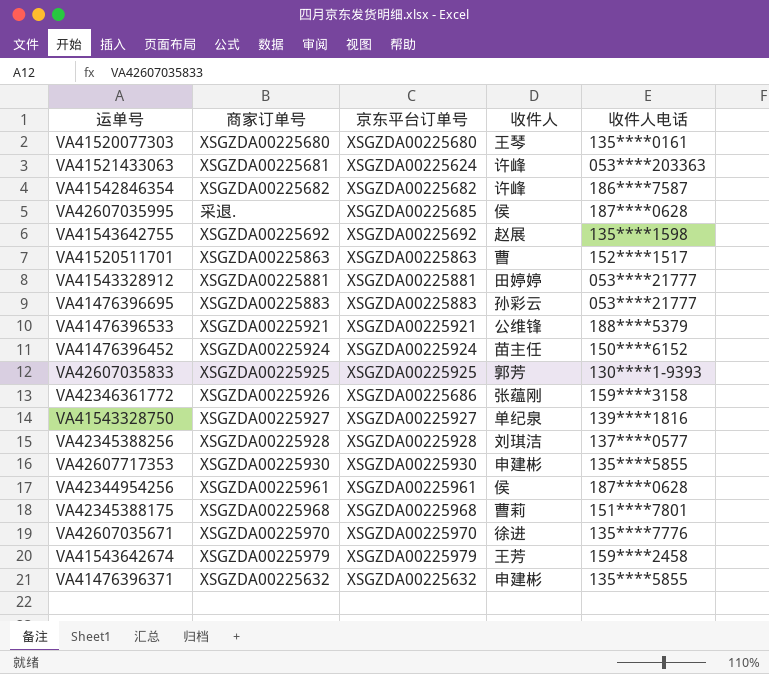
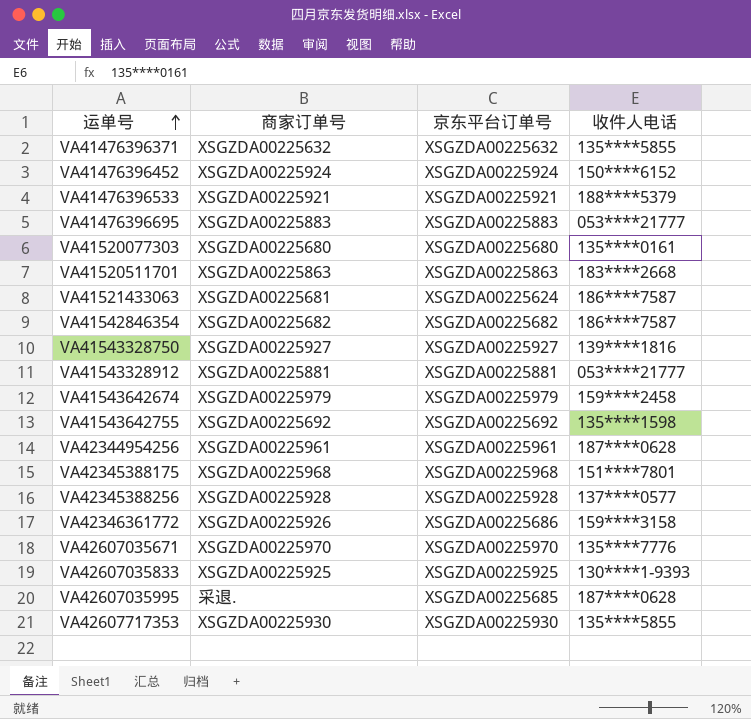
row order: none -> 运单号 ascending
column 收件人 | position: 4 -> none
VA41520511701 | 收件人电话: 152****1517 -> 183****2668
VA41521433063 | 收件人电话: 053****203363 -> 186****7587

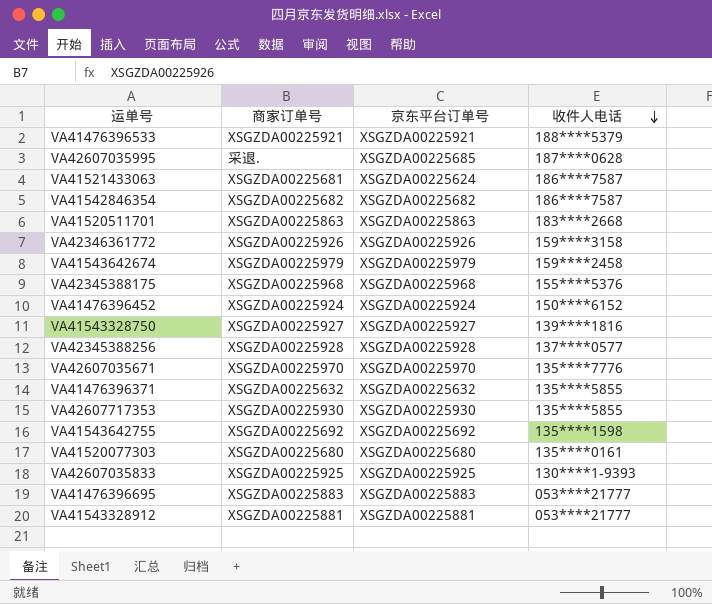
row order: 运单号 ascending -> 收件人电话 descending
row VA42344954256: XSGZDA00225961 | XSGZDA00225961 | 187****0628 -> none
VA42346361772 | 京东平台订单号: XSGZDA00225686 -> XSGZDA00225926
VA42345388175 | 收件人电话: 151****7801 -> 155****5376

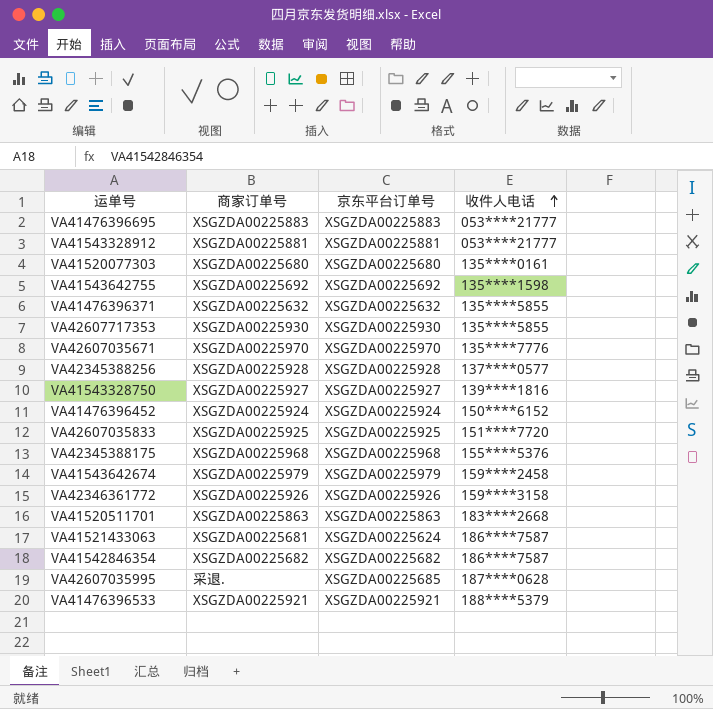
row order: 收件人电话 descending -> 收件人电话 ascending
VA42607035833 | 收件人电话: 130****1-9393 -> 151****7720

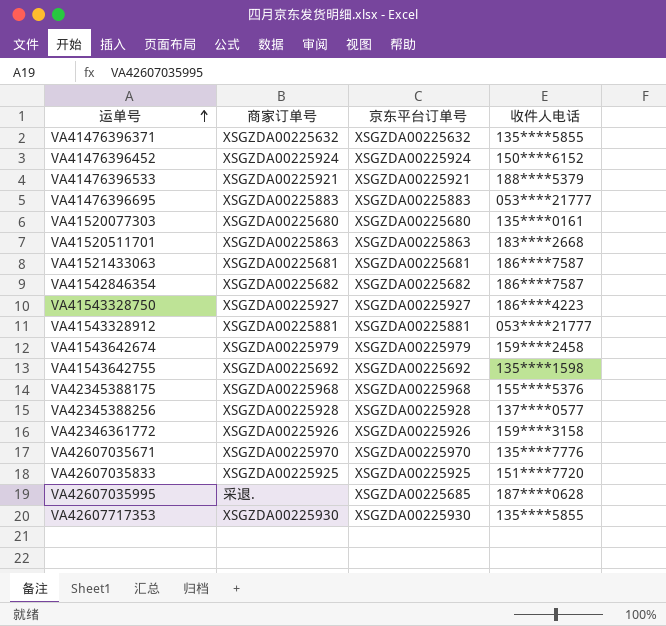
row order: 收件人电话 ascending -> 运单号 ascending
VA41521433063 | 京东平台订单号: XSGZDA00225624 -> XSGZDA00225681
VA41543328750 | 收件人电话: 139****1816 -> 186****4223

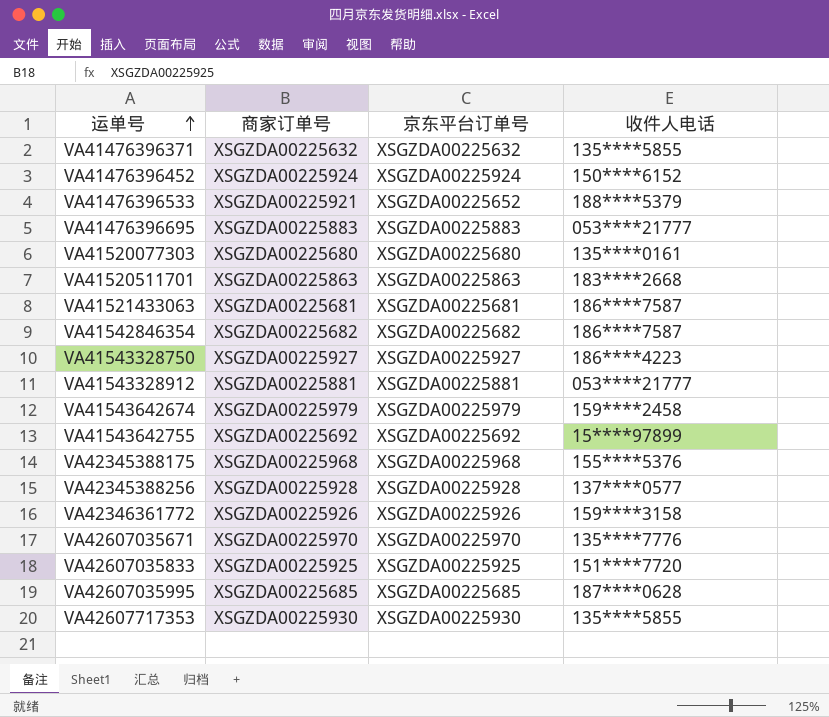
VA41476396533 | 京东平台订单号: XSGZDA00225921 -> XSGZDA00225652
VA41543642755 | 收件人电话: 135****1598 -> 15****97899
VA42607035995 | 商家订单号: 采退. -> XSGZDA00225685

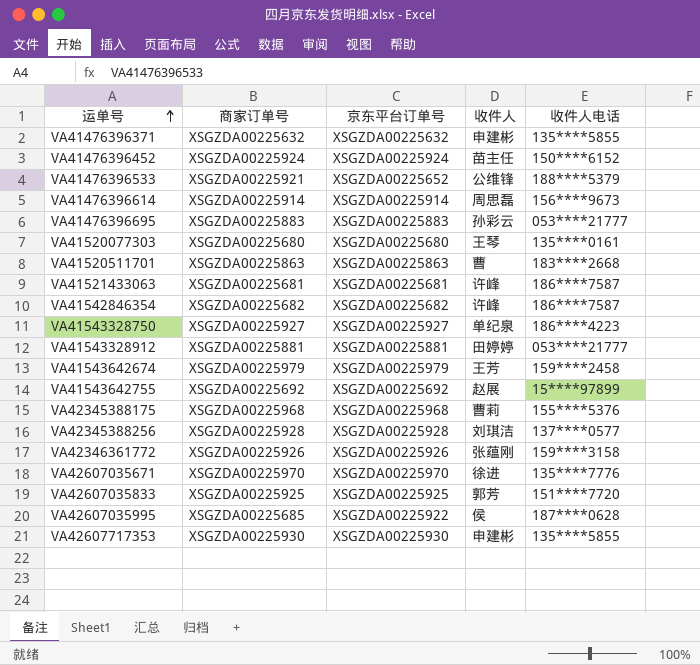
column 收件人 | position: none -> 4
row VA41476396614: none -> XSGZDA00225914 | XSGZDA00225914 | 周思磊 | 156****9673
VA42607035995 | 京东平台订单号: XSGZDA00225685 -> XSGZDA00225922

